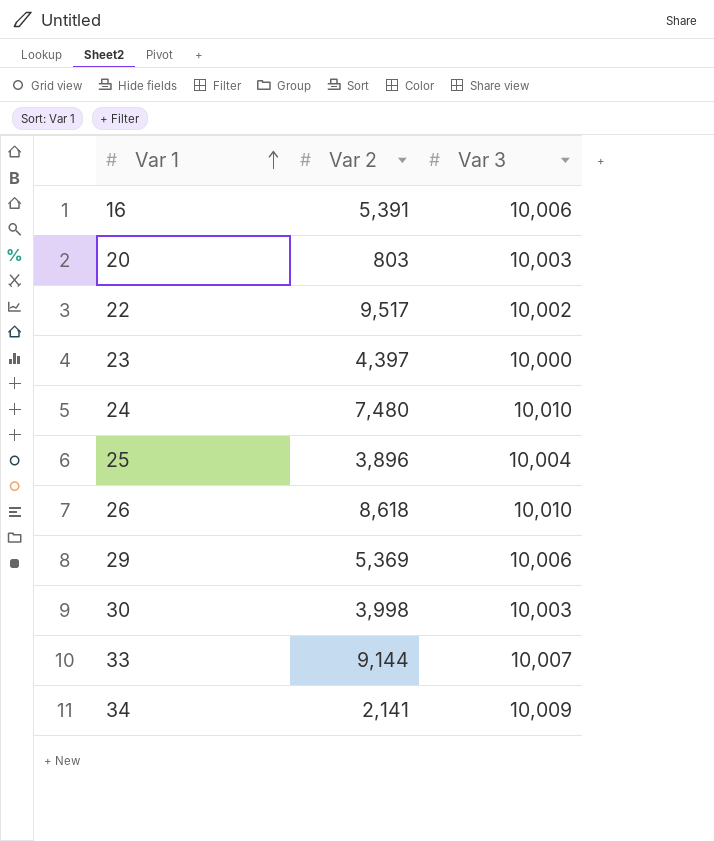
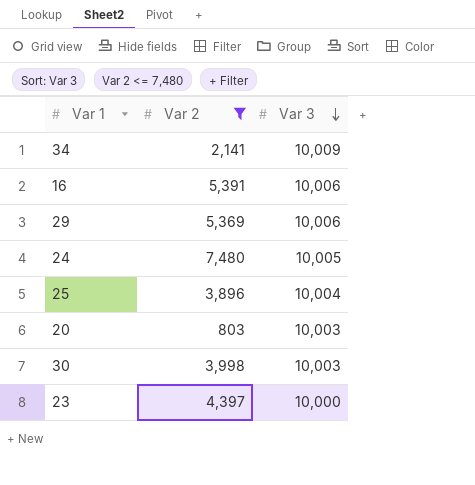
filter: none -> Var 2 <= 7,480
row order: Var 1 ascending -> Var 3 descending
24 | Var 3: 10,010 -> 10,005

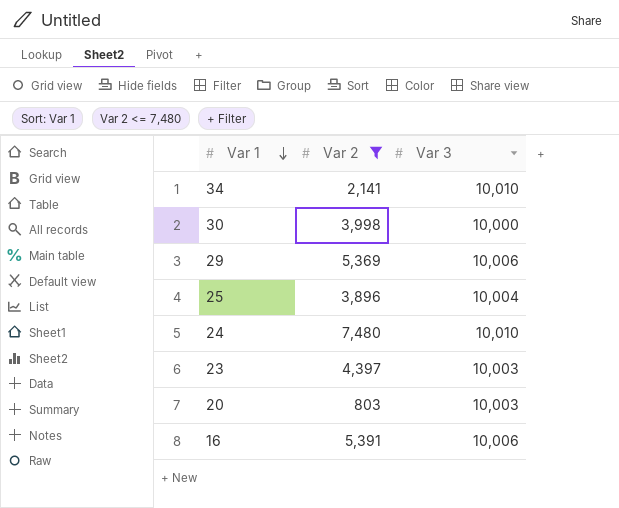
row order: Var 3 descending -> Var 1 descending
34 | Var 3: 10,009 -> 10,010
30 | Var 3: 10,003 -> 10,000
24 | Var 3: 10,005 -> 10,010
23 | Var 3: 10,000 -> 10,003

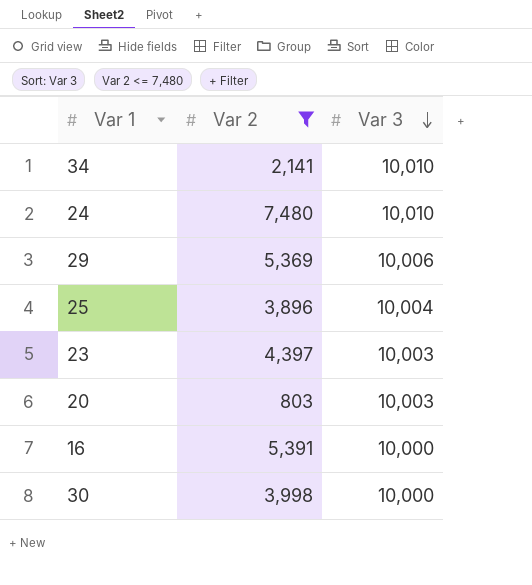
row order: Var 1 descending -> Var 3 descending
16 | Var 3: 10,006 -> 10,000

